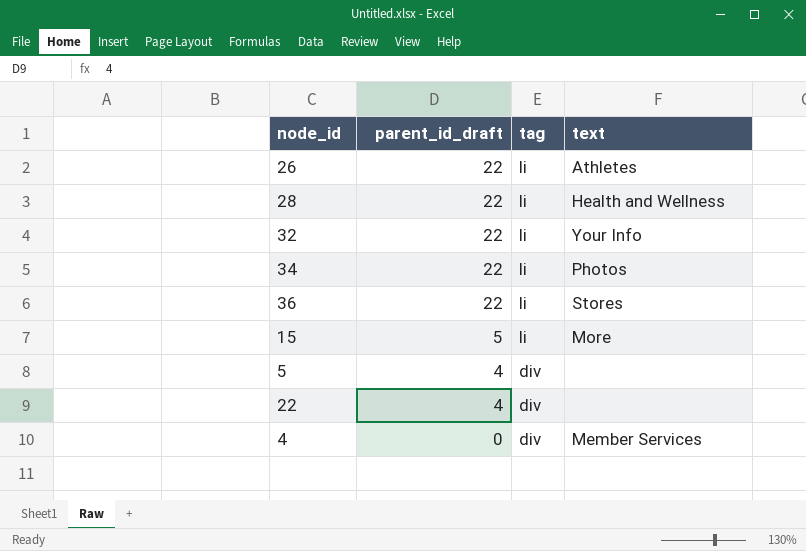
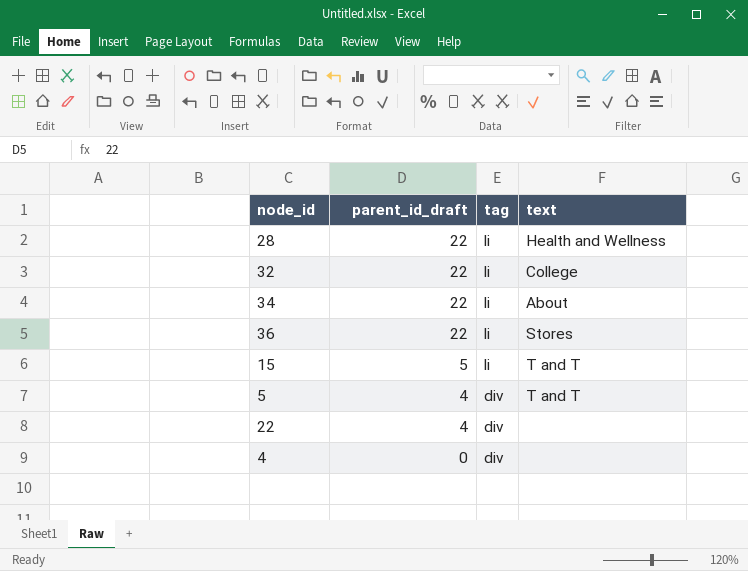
row 26: 22 | li | Athletes -> none
32 | text: Your Info -> College
34 | text: Photos -> About
15 | text: More -> T and T
5 | text: none -> T and T
4 | text: Member Services -> none

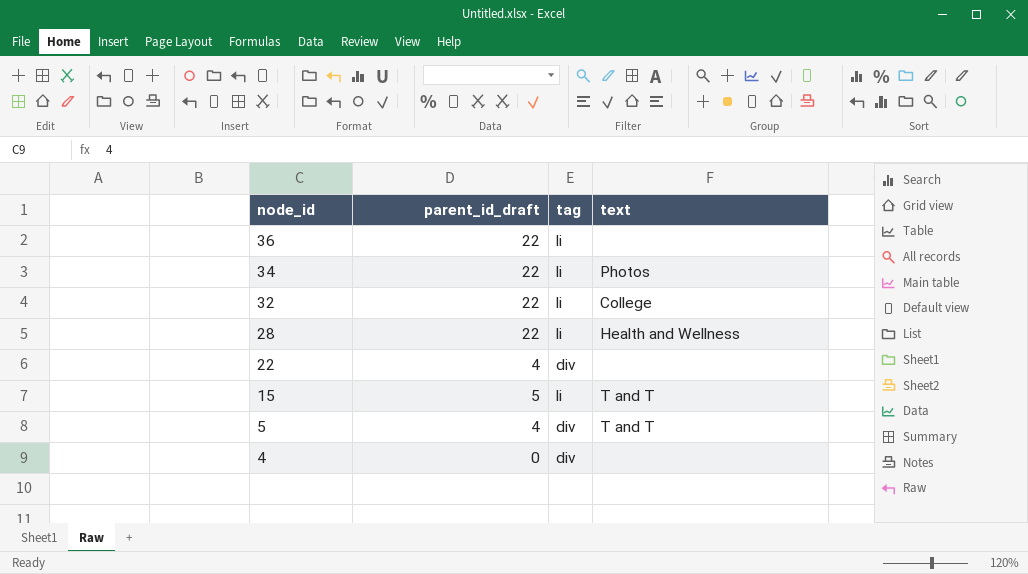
row order: parent_id_draft descending -> node_id descending
36 | text: Stores -> none
34 | text: About -> Photos

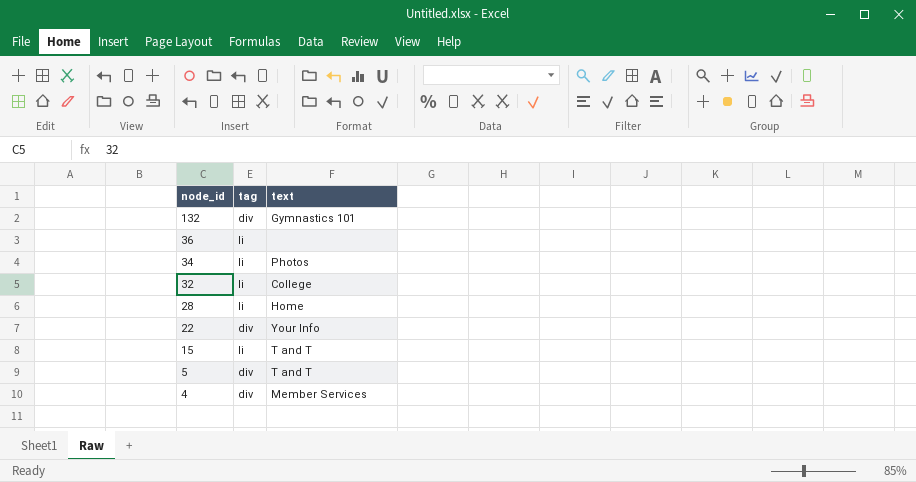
column parent_id_draft | position: 2 -> none
row 132: none -> div | Gymnastics 101
28 | text: Health and Wellness -> Home
22 | text: none -> Your Info
4 | text: none -> Member Services

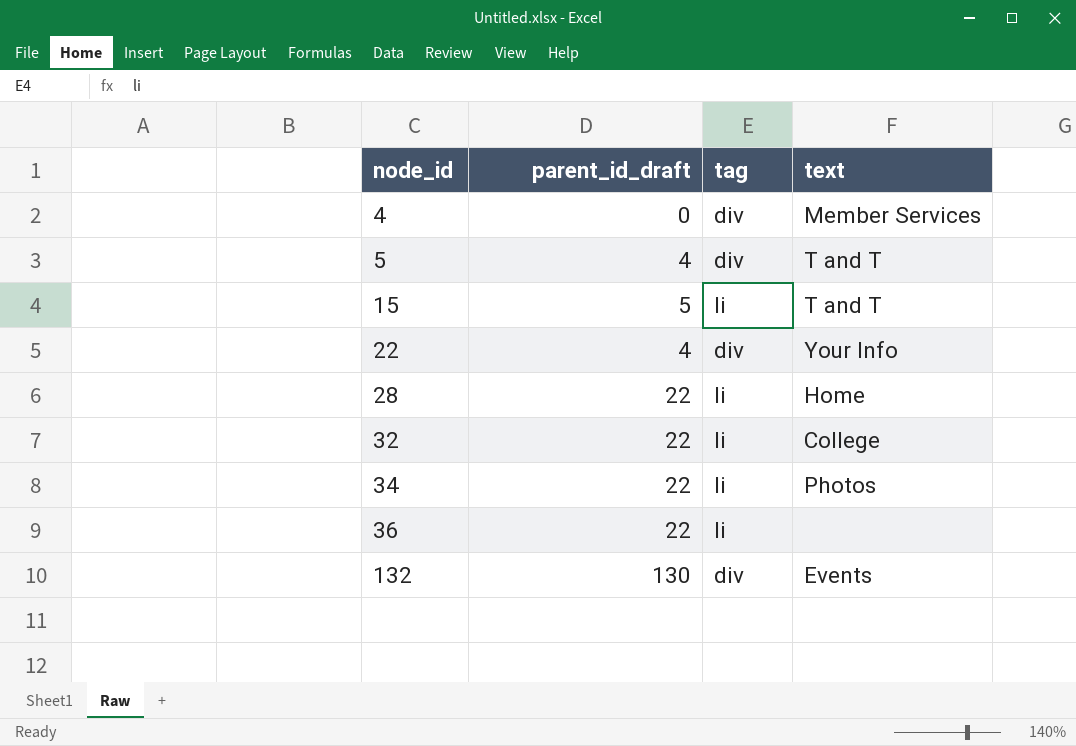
row order: node_id descending -> node_id ascending
column parent_id_draft | position: none -> 2
132 | text: Gymnastics 101 -> Events

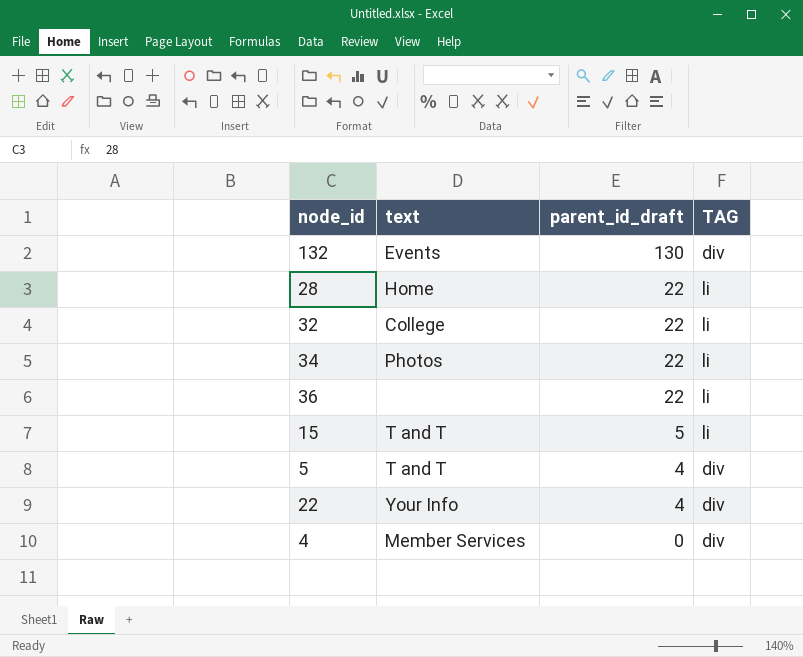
row order: node_id ascending -> parent_id_draft descending
column text | position: 4 -> 2
column name: tag -> TAG

